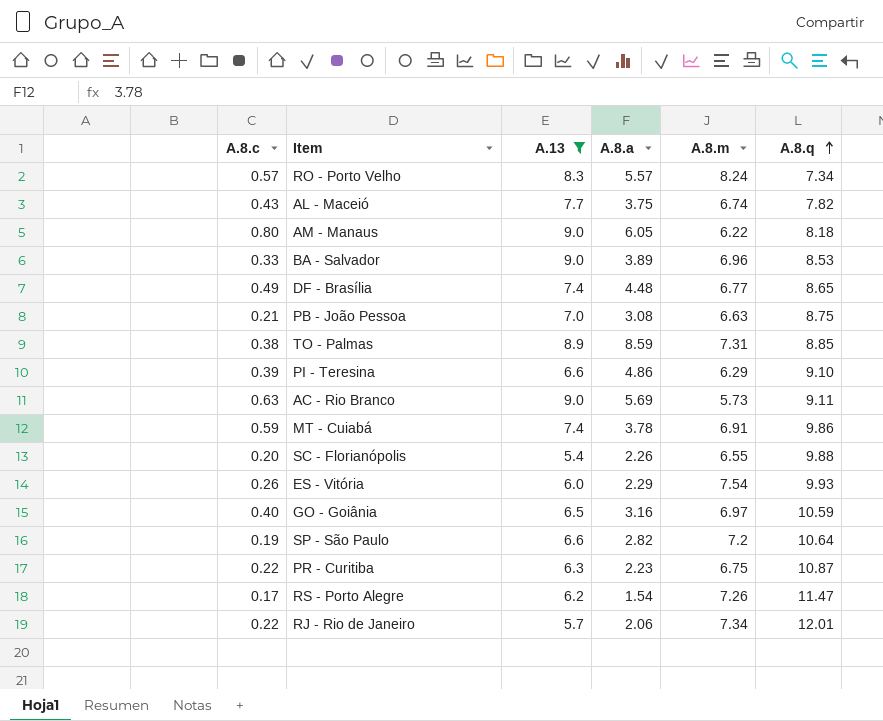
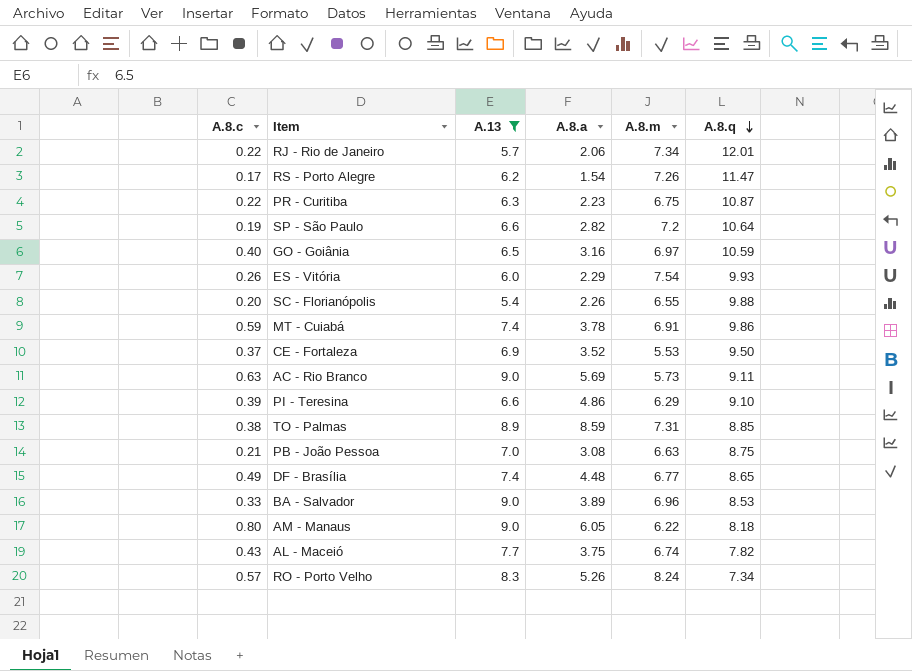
row order: A.8.q ascending -> A.8.q descending
row CE - Fortaleza: none -> 0.37 | 6.9 | 3.52 | 5.53 | 9.50
RO - Porto Velho | A.8.a: 5.57 -> 5.26

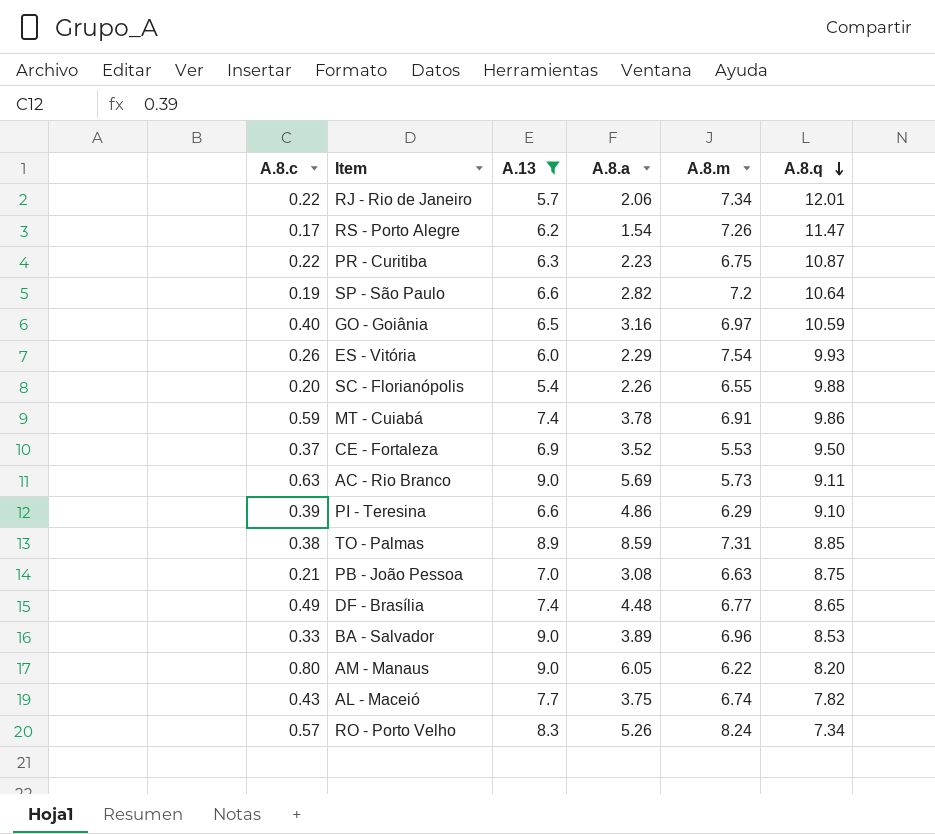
AM - Manaus | A.8.q: 8.18 -> 8.20

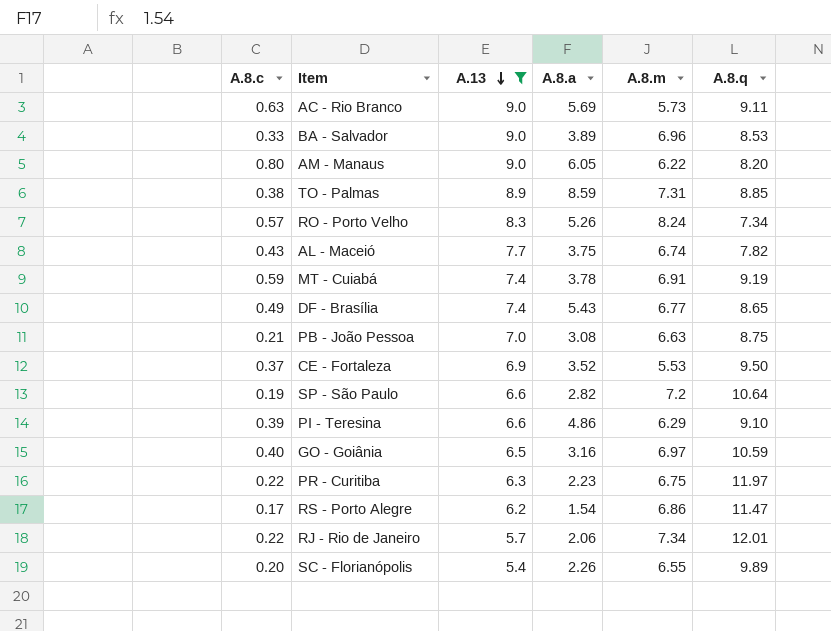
row order: A.8.q descending -> A.13 descending
row ES - Vitória: 0.26 | 6.0 | 2.29 | 7.54 | 9.93 -> none
MT - Cuiabá | A.8.q: 9.86 -> 9.19
DF - Brasília | A.8.a: 4.48 -> 5.43
PR - Curitiba | A.8.q: 10.87 -> 11.97
RS - Porto Alegre | A.8.m: 7.26 -> 6.86
SC - Florianópolis | A.8.q: 9.88 -> 9.89

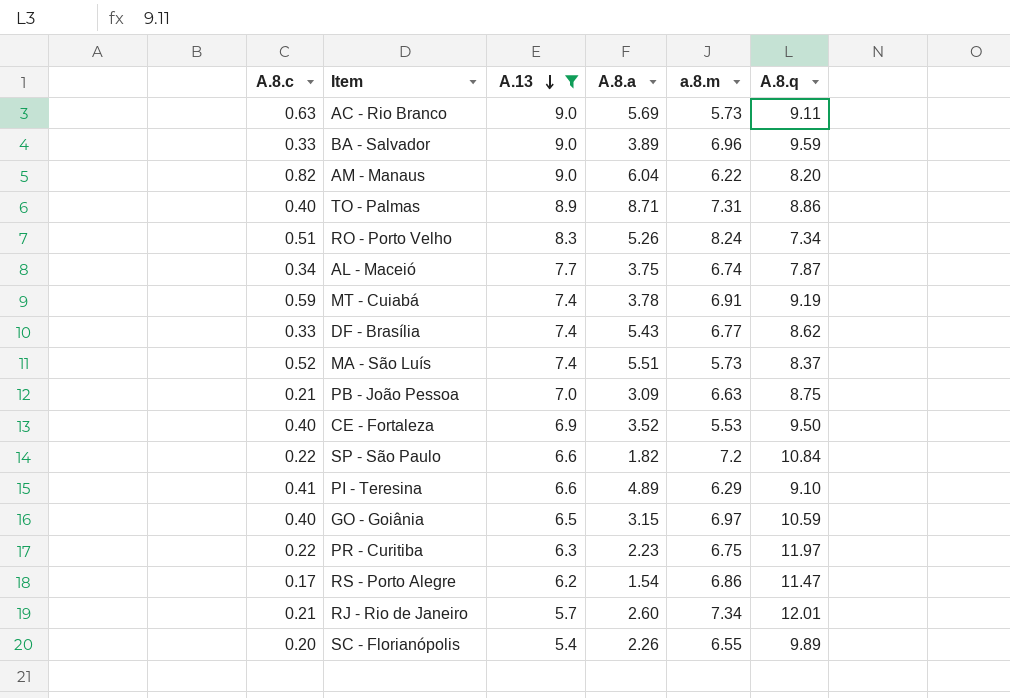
column name: A.8.m -> a.8.m
BA - Salvador | A.8.q: 8.53 -> 9.59
AM - Manaus | A.8.c: 0.80 -> 0.82
AM - Manaus | A.8.a: 6.05 -> 6.04
TO - Palmas | A.8.c: 0.38 -> 0.40
TO - Palmas | A.8.a: 8.59 -> 8.71
TO - Palmas | A.8.q: 8.85 -> 8.86
RO - Porto Velho | A.8.c: 0.57 -> 0.51
AL - Maceió | A.8.c: 0.43 -> 0.34
AL - Maceió | A.8.q: 7.82 -> 7.87
DF - Brasília | A.8.c: 0.49 -> 0.33
DF - Brasília | A.8.q: 8.65 -> 8.62
row MA - São Luís: none -> 0.52 | 7.4 | 5.51 | 5.73 | 8.37
PB - João Pessoa | A.8.a: 3.08 -> 3.09
CE - Fortaleza | A.8.c: 0.37 -> 0.40
SP - São Paulo | A.8.c: 0.19 -> 0.22
SP - São Paulo | A.8.a: 2.82 -> 1.82
SP - São Paulo | A.8.q: 10.64 -> 10.84
PI - Teresina | A.8.c: 0.39 -> 0.41
PI - Teresina | A.8.a: 4.86 -> 4.89
GO - Goiânia | A.8.a: 3.16 -> 3.15
RJ - Rio de Janeiro | A.8.c: 0.22 -> 0.21
RJ - Rio de Janeiro | A.8.a: 2.06 -> 2.60

